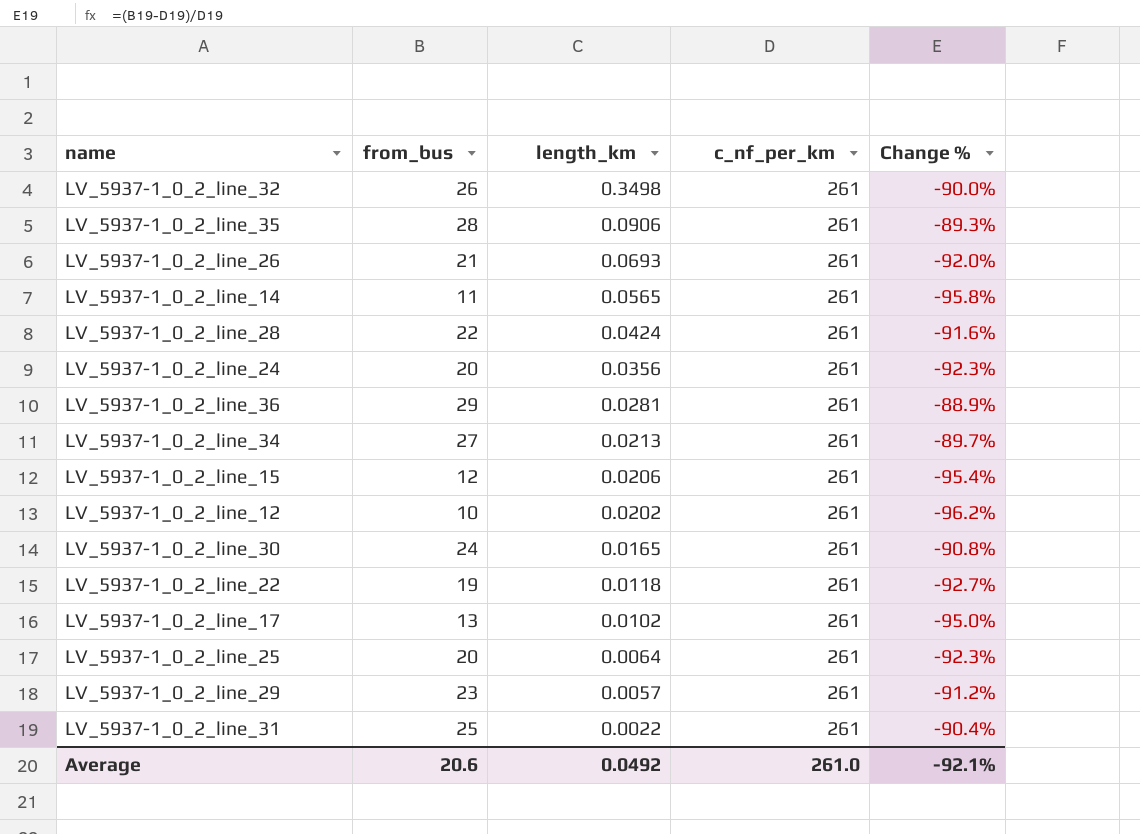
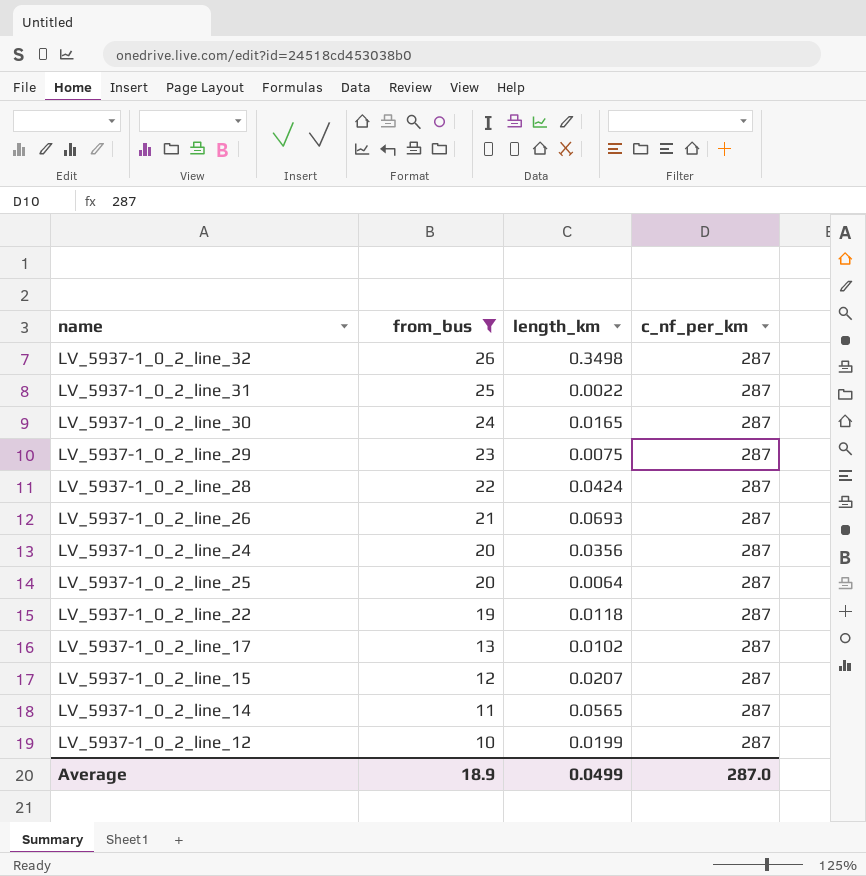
filter: none -> from_bus <= 26
row order: length_km descending -> from_bus descending
column Change % | formula: ([from_bus] - [c_nf_per_km]) / [c_nf_per_km] -> none
LV_5937-1_0_2_line_32 | c_nf_per_km: 261 -> 287
LV_5937-1_0_2_line_31 | c_nf_per_km: 261 -> 287
LV_5937-1_0_2_line_30 | c_nf_per_km: 261 -> 287
LV_5937-1_0_2_line_29 | length_km: 0.0057 -> 0.0075
LV_5937-1_0_2_line_29 | c_nf_per_km: 261 -> 287
LV_5937-1_0_2_line_28 | c_nf_per_km: 261 -> 287
LV_5937-1_0_2_line_26 | c_nf_per_km: 261 -> 287
LV_5937-1_0_2_line_24 | c_nf_per_km: 261 -> 287
LV_5937-1_0_2_line_25 | c_nf_per_km: 261 -> 287
LV_5937-1_0_2_line_22 | c_nf_per_km: 261 -> 287
LV_5937-1_0_2_line_17 | c_nf_per_km: 261 -> 287
LV_5937-1_0_2_line_15 | length_km: 0.0206 -> 0.0207
LV_5937-1_0_2_line_15 | c_nf_per_km: 261 -> 287
LV_5937-1_0_2_line_14 | c_nf_per_km: 261 -> 287
LV_5937-1_0_2_line_12 | length_km: 0.0202 -> 0.0199
LV_5937-1_0_2_line_12 | c_nf_per_km: 261 -> 287
Average | from_bus: 20.6 -> 18.9
Average | length_km: 0.0492 -> 0.0499
Average | c_nf_per_km: 261.0 -> 287.0

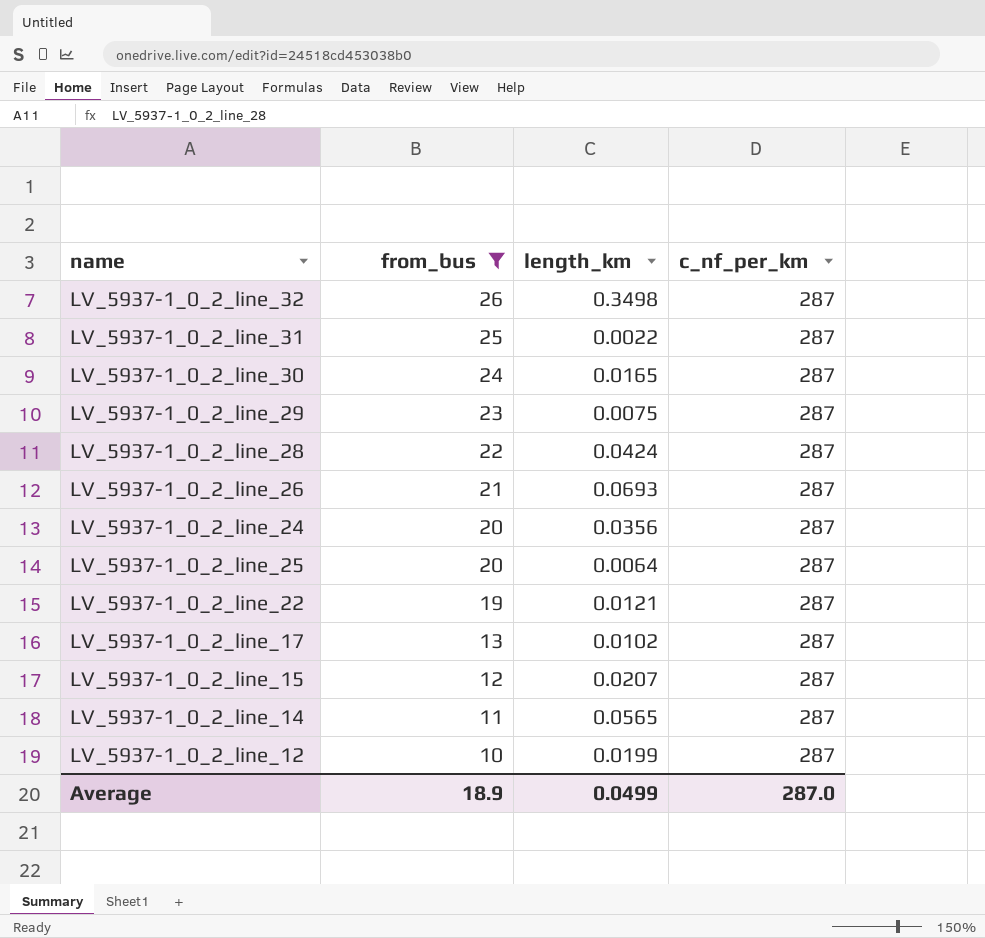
LV_5937-1_0_2_line_22 | length_km: 0.0118 -> 0.0121

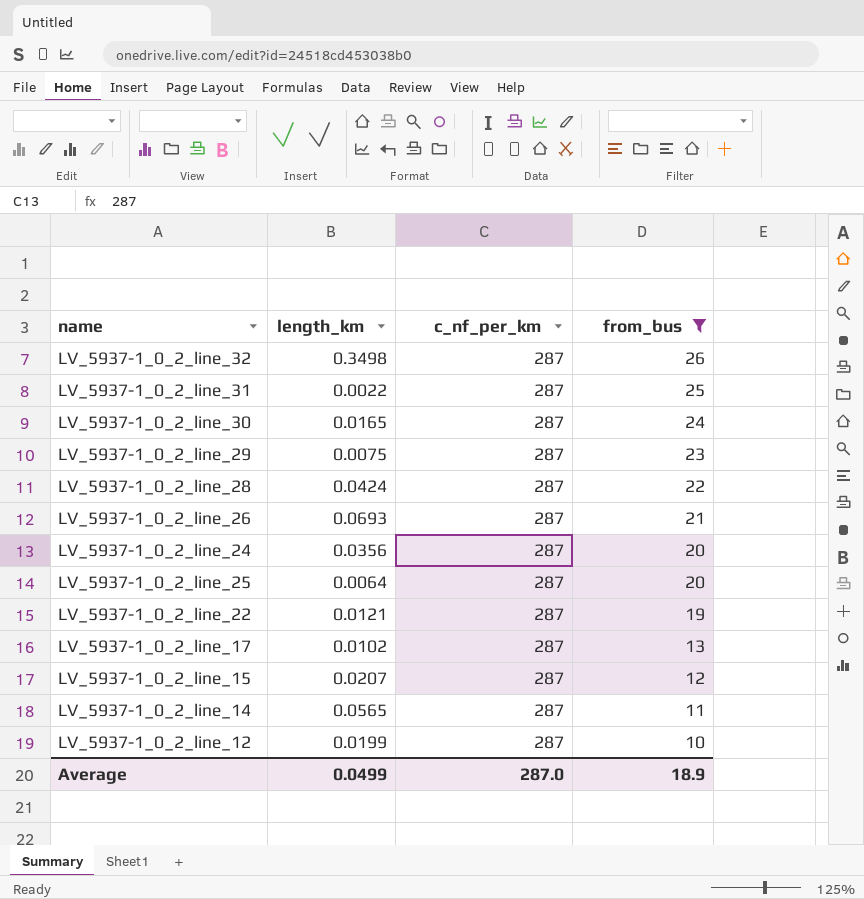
column from_bus | position: 2 -> 4

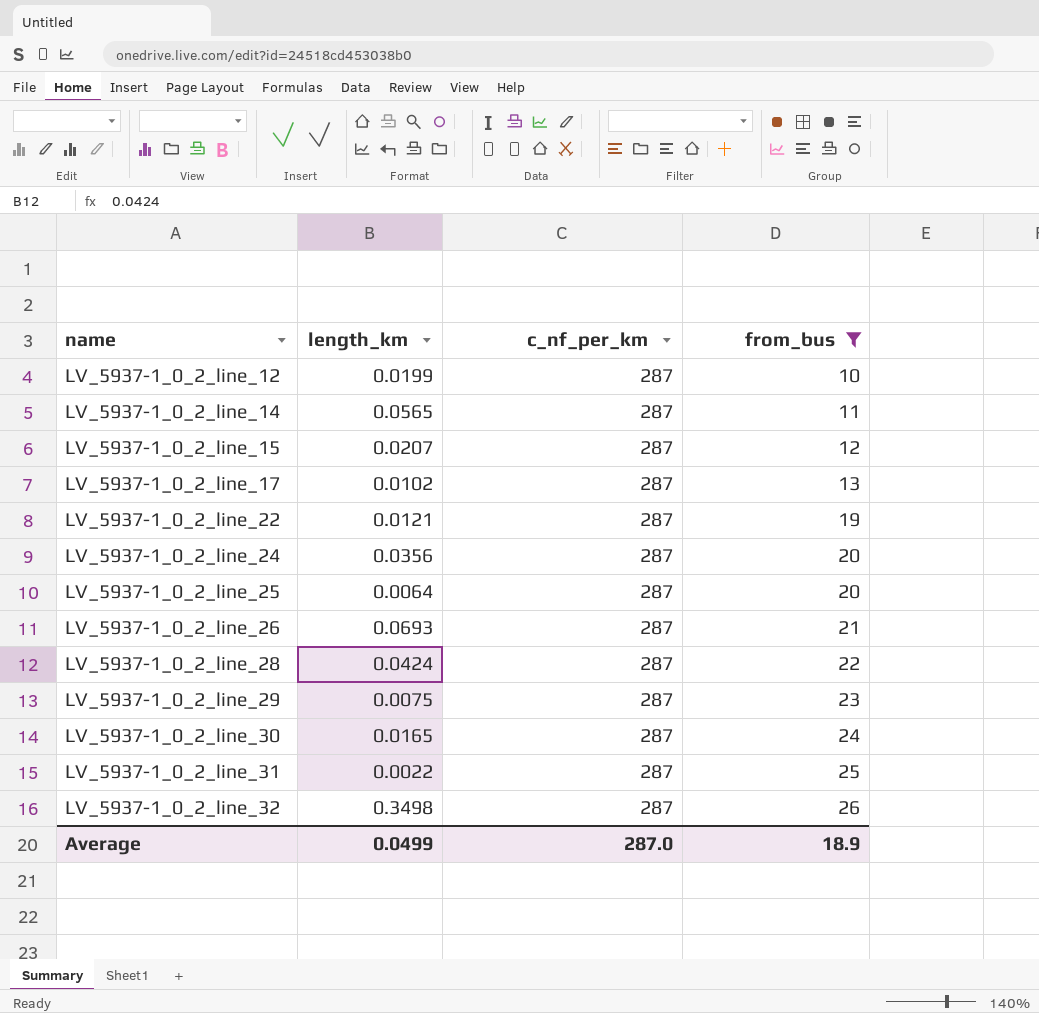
row order: from_bus descending -> name ascending

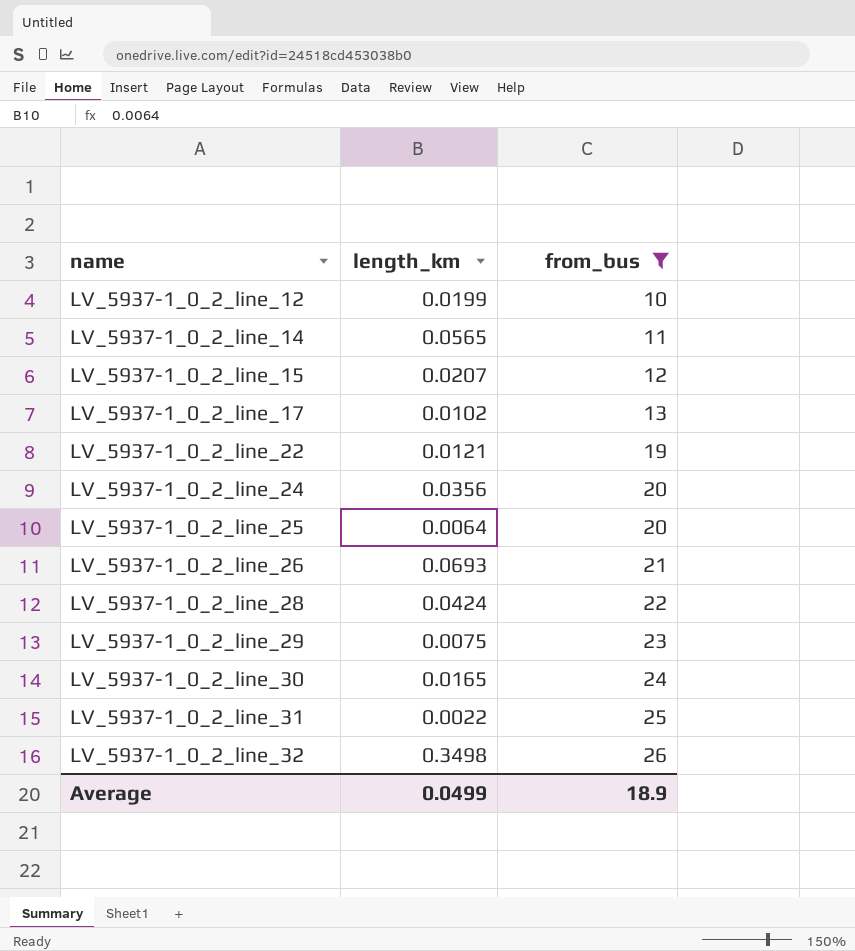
column c_nf_per_km | position: 3 -> none

